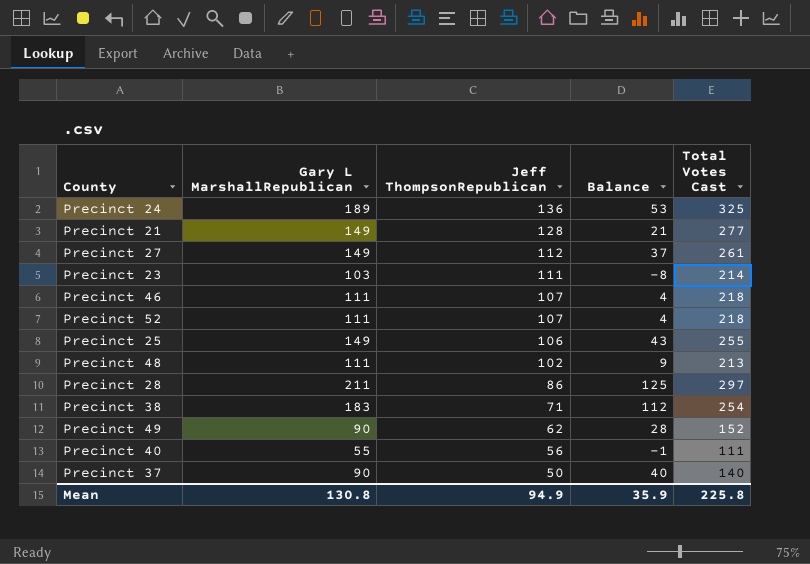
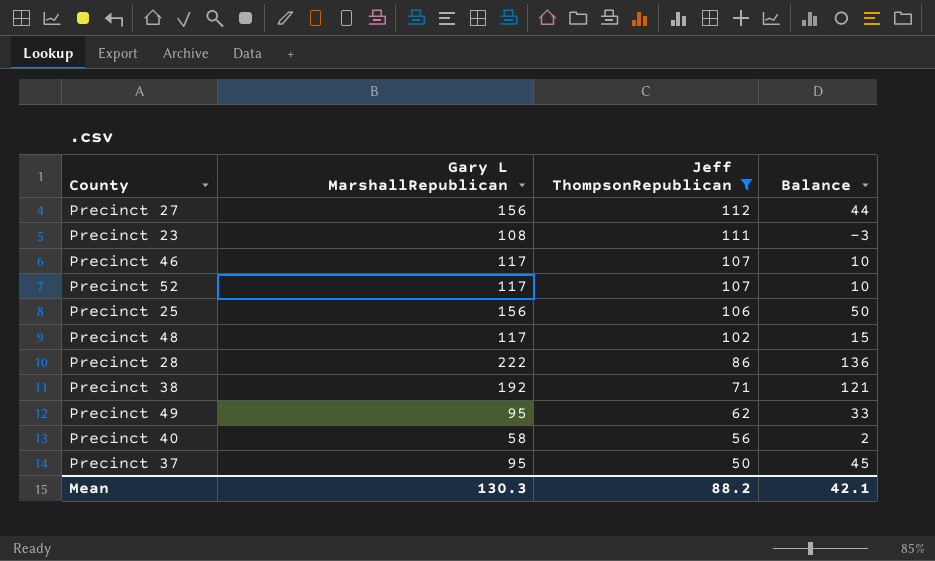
filter: none -> Jeff ThompsonRepublican <= 112
column Total Votes Cast | formula: [Gary L MarshallRepublican] + [Jeff ThompsonRepublican] -> none
Precinct 27 | Gary L MarshallRepublican: 149 -> 156
Precinct 27 | Balance: 37 -> 44
Precinct 23 | Gary L MarshallRepublican: 103 -> 108
Precinct 23 | Balance: -8 -> -3
Precinct 46 | Gary L MarshallRepublican: 111 -> 117
Precinct 46 | Balance: 4 -> 10
Precinct 52 | Gary L MarshallRepublican: 111 -> 117
Precinct 52 | Balance: 4 -> 10
Precinct 25 | Gary L MarshallRepublican: 149 -> 156
Precinct 25 | Balance: 43 -> 50
Precinct 48 | Gary L MarshallRepublican: 111 -> 117
Precinct 48 | Balance: 9 -> 15
Precinct 28 | Gary L MarshallRepublican: 211 -> 222
Precinct 28 | Balance: 125 -> 136
Precinct 38 | Gary L MarshallRepublican: 183 -> 192
Precinct 38 | Balance: 112 -> 121
Precinct 49 | Gary L MarshallRepublican: 90 -> 95
Precinct 49 | Balance: 28 -> 33
Precinct 40 | Gary L MarshallRepublican: 55 -> 58
Precinct 40 | Balance: -1 -> 2
Precinct 37 | Gary L MarshallRepublican: 90 -> 95
Precinct 37 | Balance: 40 -> 45
Mean | Gary L MarshallRepublican: 130.8 -> 130.3
Mean | Jeff ThompsonRepublican: 94.9 -> 88.2
Mean | Balance: 35.9 -> 42.1

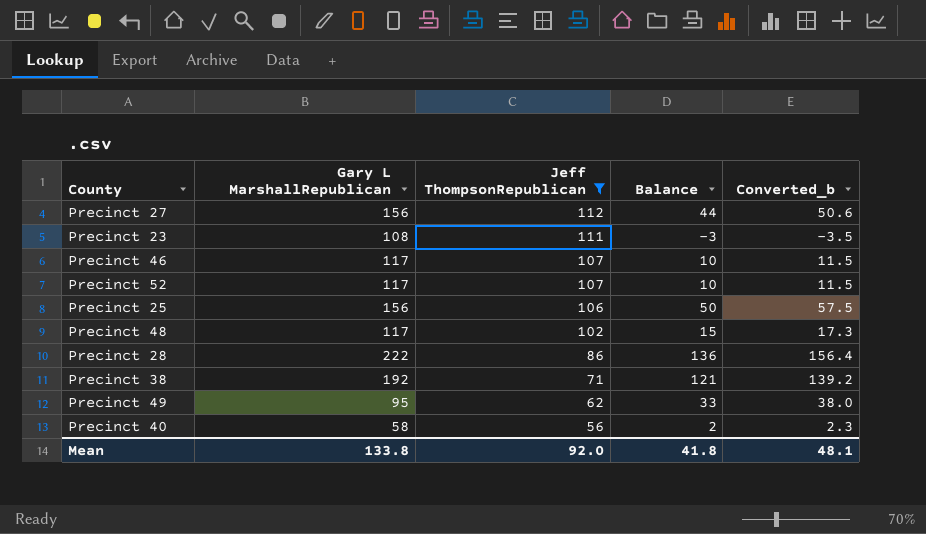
column Converted_b | formula: none -> [Balance] * 1.15
row Precinct 37: 95 | 50 | 45 -> none
Mean | Gary L MarshallRepublican: 130.3 -> 133.8
Mean | Jeff ThompsonRepublican: 88.2 -> 92.0
Mean | Balance: 42.1 -> 41.8

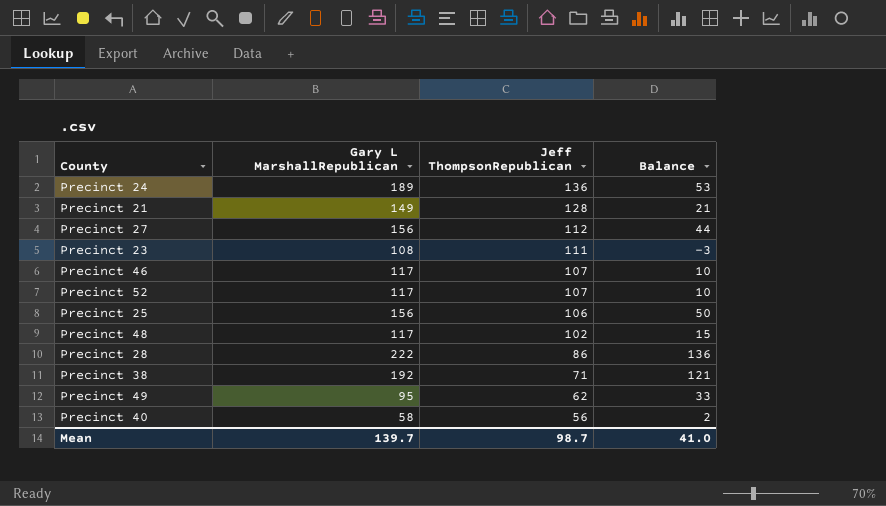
filter: Jeff ThompsonRepublican <= 112 -> none
column Converted_b | formula: [Balance] * 1.15 -> none
Mean | Gary L MarshallRepublican: 133.8 -> 139.7
Mean | Jeff ThompsonRepublican: 92.0 -> 98.7
Mean | Balance: 41.8 -> 41.0

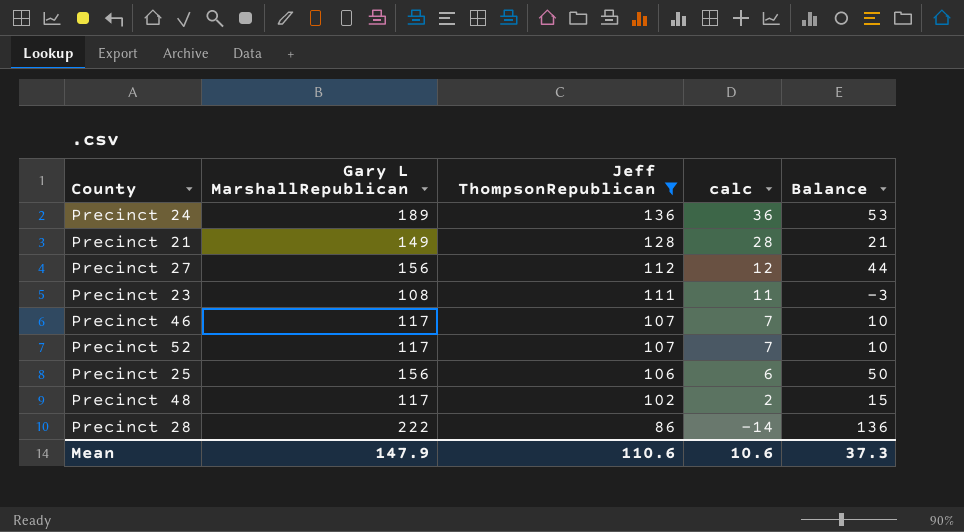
filter: none -> Jeff ThompsonRepublican >= 86
column calc | formula: none -> [Jeff ThompsonRepublican] - 100
Mean | Gary L MarshallRepublican: 139.7 -> 147.9
Mean | Jeff ThompsonRepublican: 98.7 -> 110.6
Mean | Balance: 41.0 -> 37.3

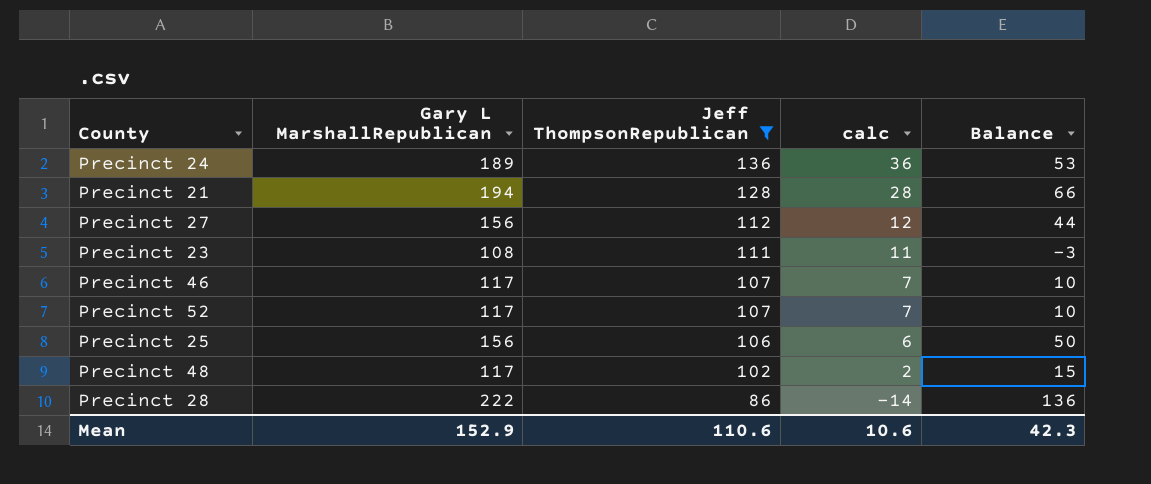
Precinct 21 | Gary L MarshallRepublican: 149 -> 194
Precinct 21 | Balance: 21 -> 66
Mean | Gary L MarshallRepublican: 147.9 -> 152.9
Mean | Balance: 37.3 -> 42.3

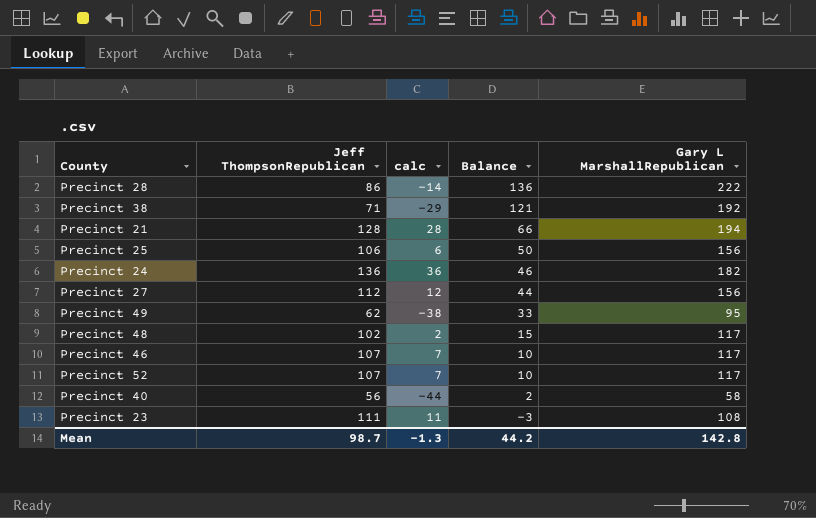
filter: Jeff ThompsonRepublican >= 86 -> none
row order: Jeff ThompsonRepublican descending -> Balance descending
column Gary L MarshallRepublican | position: 2 -> 5
Precinct 24 | Balance: 53 -> 46
Precinct 24 | Gary L MarshallRepublican: 189 -> 182
Mean | Jeff ThompsonRepublican: 110.6 -> 98.7
Mean | calc: 10.6 -> -1.3
Mean | Balance: 42.3 -> 44.2
Mean | Gary L MarshallRepublican: 152.9 -> 142.8

